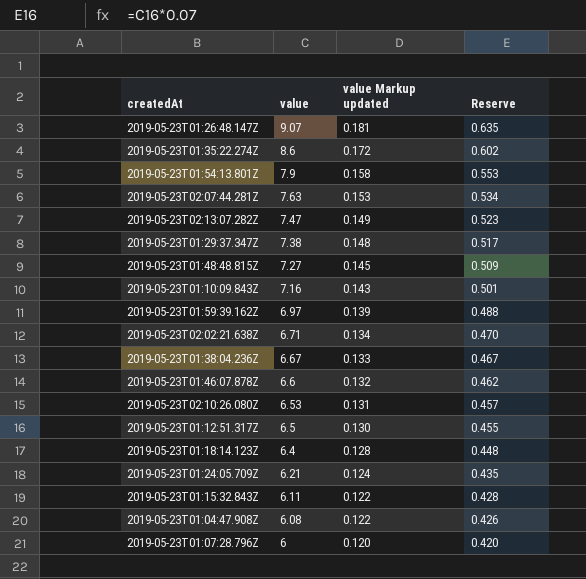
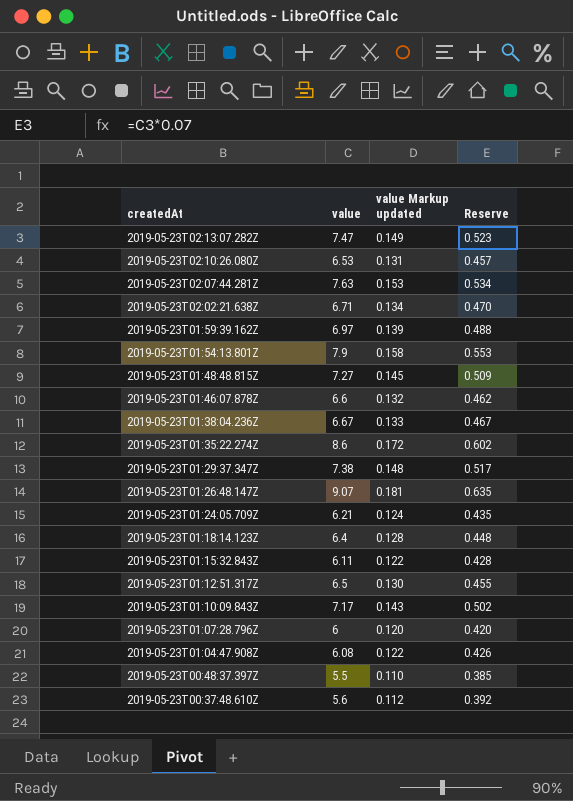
row order: value descending -> createdAt descending
2019-05-23T01:10:09.843Z | value: 7.16 -> 7.17
2019-05-23T01:10:09.843Z | Reserve: 0.501 -> 0.502
row 2019-05-23T00:48:37.397Z: none -> 5.5 | 0.110 | 0.385
row 2019-05-23T00:37:48.610Z: none -> 5.6 | 0.112 | 0.392

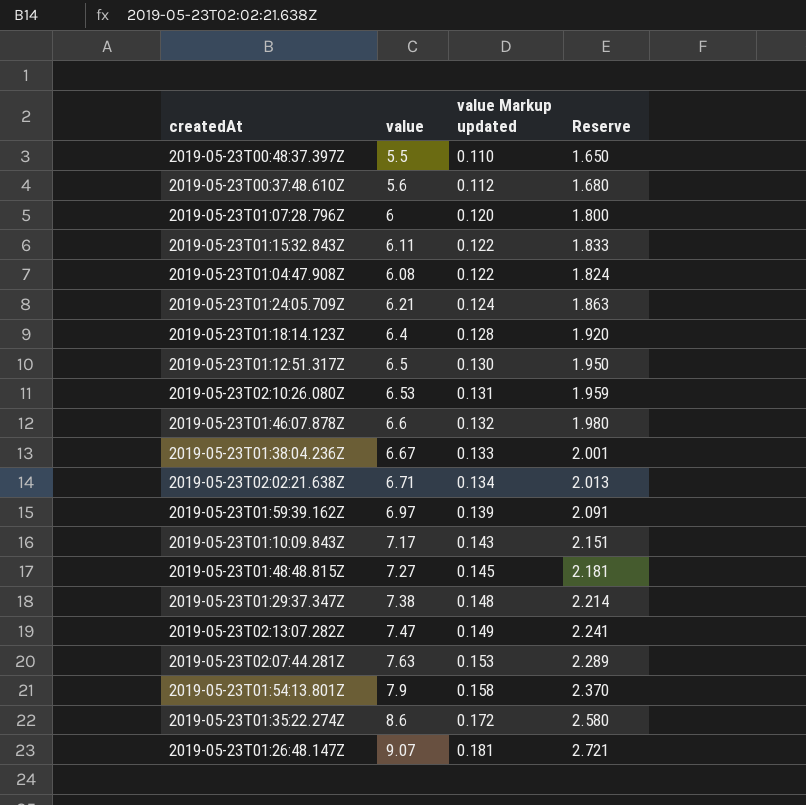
row order: createdAt descending -> value Markup updated ascending
column Reserve | formula: [value] * 0.07 -> [value] * 0.3

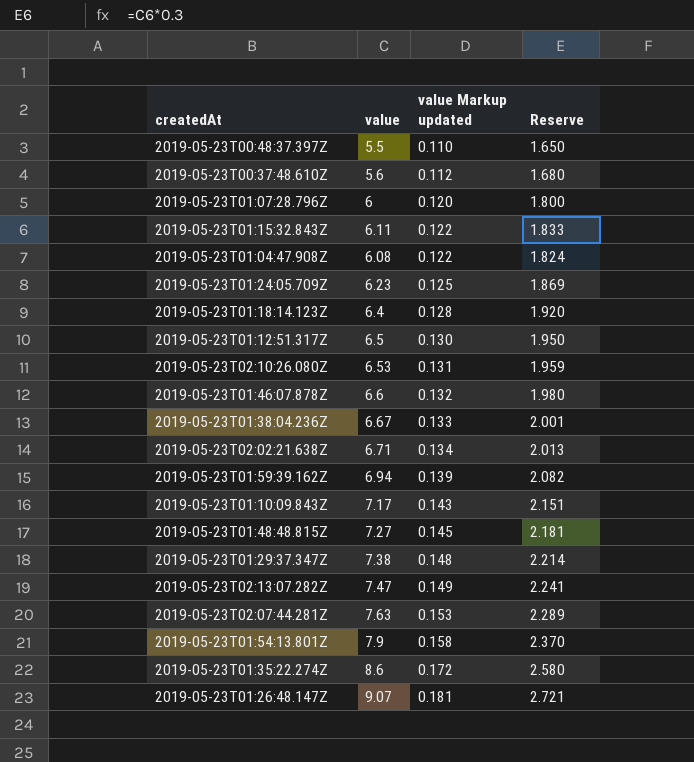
2019-05-23T01:24:05.709Z | value: 6.21 -> 6.23
2019-05-23T01:24:05.709Z | value Markup updated: 0.124 -> 0.125
2019-05-23T01:24:05.709Z | Reserve: 1.863 -> 1.869
2019-05-23T01:59:39.162Z | value: 6.97 -> 6.94
2019-05-23T01:59:39.162Z | Reserve: 2.091 -> 2.082

